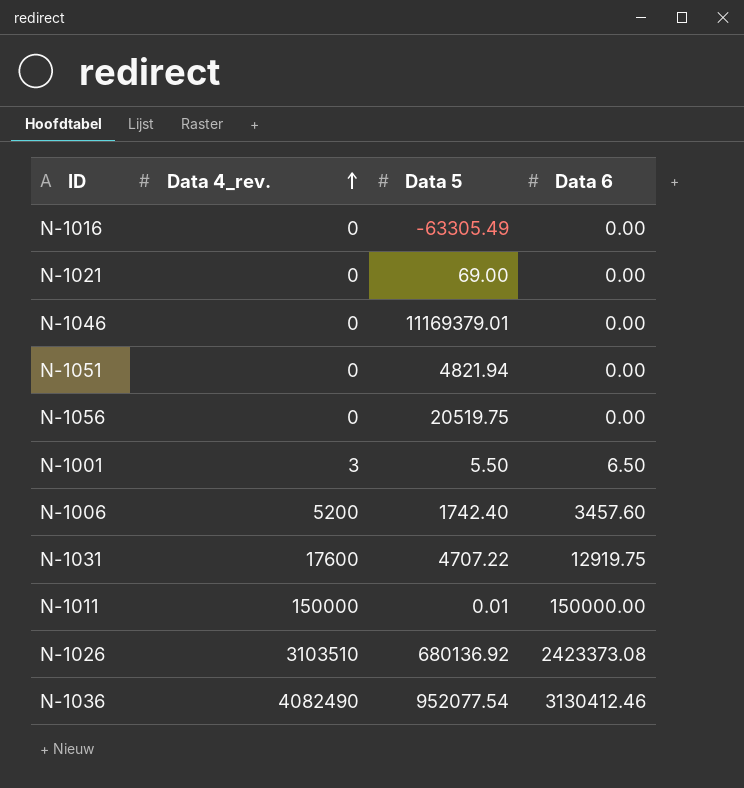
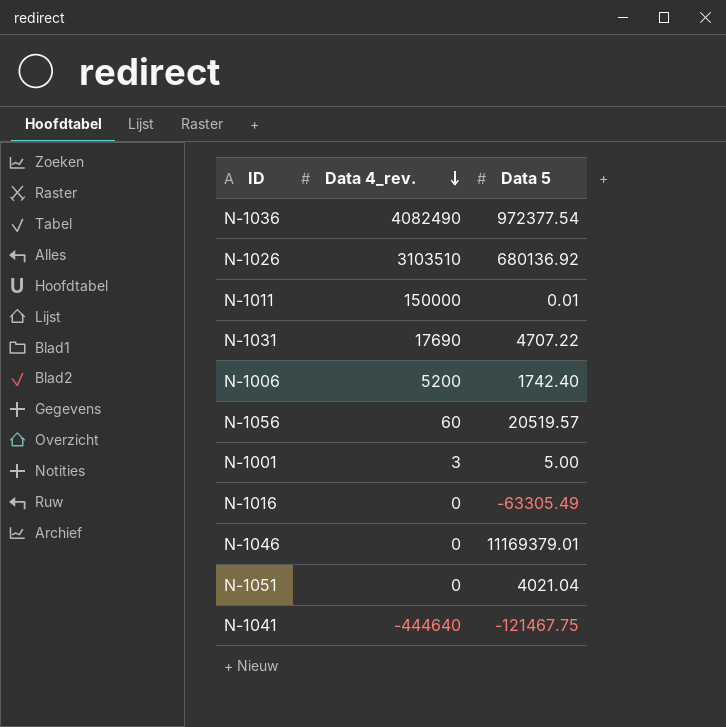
row order: Data 4_rev. ascending -> Data 4_rev. descending
column Data 6 | position: 4 -> none
row N-1021: 0 | 69.00 | 0.00 -> none
N-1036 | Data 5: 952077.54 -> 972377.54
N-1031 | Data 4_rev.: 17600 -> 17690
N-1056 | Data 4_rev.: 0 -> 60
N-1056 | Data 5: 20519.75 -> 20519.57
N-1001 | Data 5: 5.50 -> 5.00
N-1051 | Data 5: 4821.94 -> 4021.04
row N-1041: none -> -444640 | -121467.75

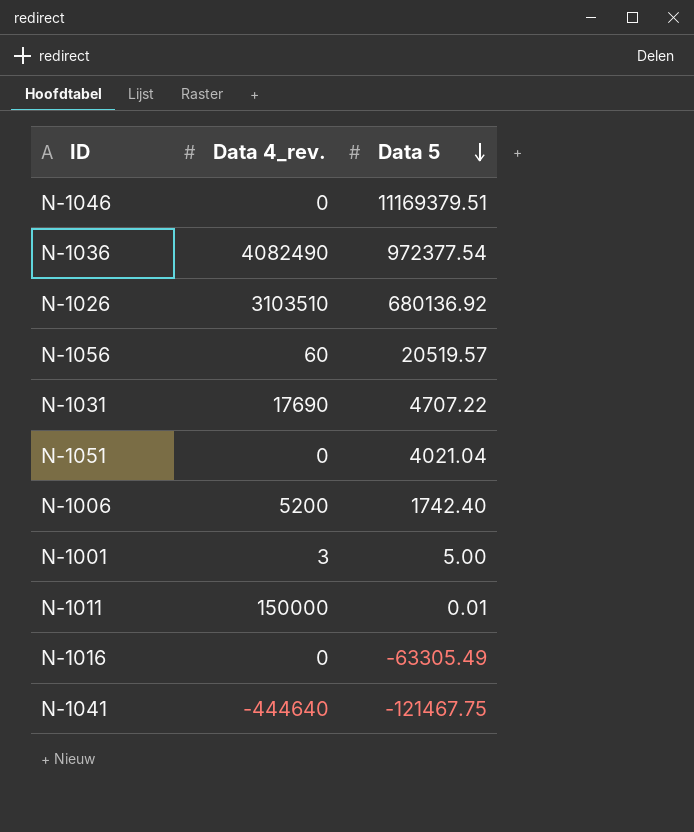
row order: Data 4_rev. descending -> Data 5 descending
N-1046 | Data 5: 11169379.01 -> 11169379.51

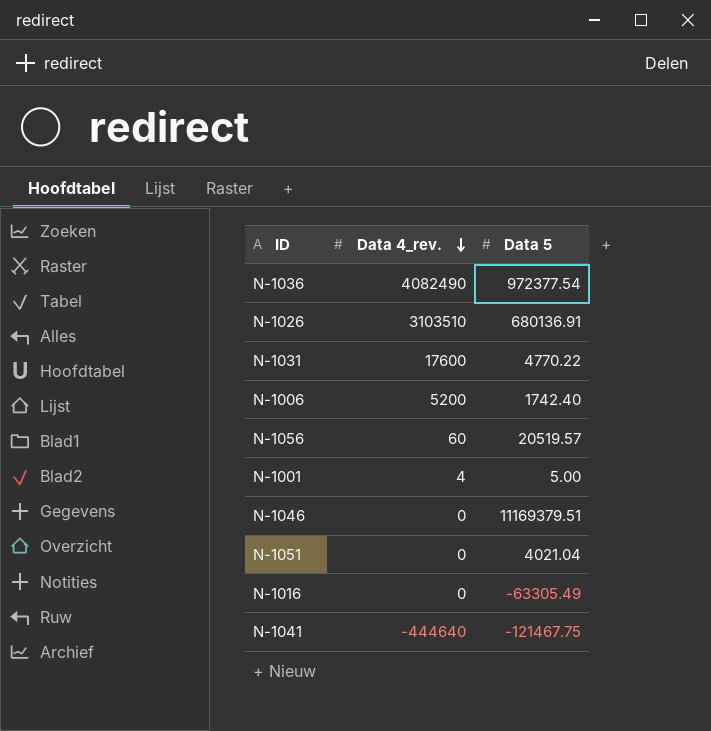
row order: Data 5 descending -> Data 4_rev. descending
row N-1011: 150000 | 0.01 -> none
N-1026 | Data 5: 680136.92 -> 680136.91
N-1031 | Data 4_rev.: 17690 -> 17600
N-1031 | Data 5: 4707.22 -> 4770.22
N-1001 | Data 4_rev.: 3 -> 4

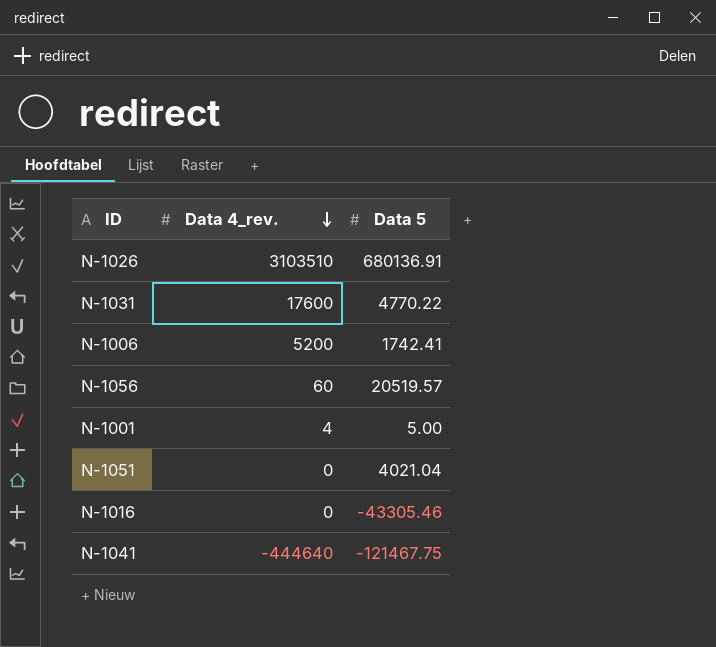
row N-1036: 4082490 | 972377.54 -> none
row N-1046: 0 | 11169379.51 -> none
N-1006 | Data 5: 1742.40 -> 1742.41
N-1016 | Data 5: -63305.49 -> -43305.46

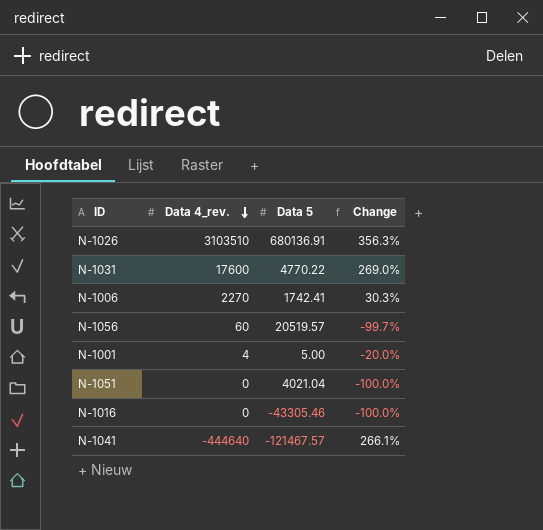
column Change | formula: none -> ([Data 4_rev.] - [Data 5]) / [Data 5]
N-1006 | Data 4_rev.: 5200 -> 2270
N-1041 | Data 5: -121467.75 -> -121467.57

